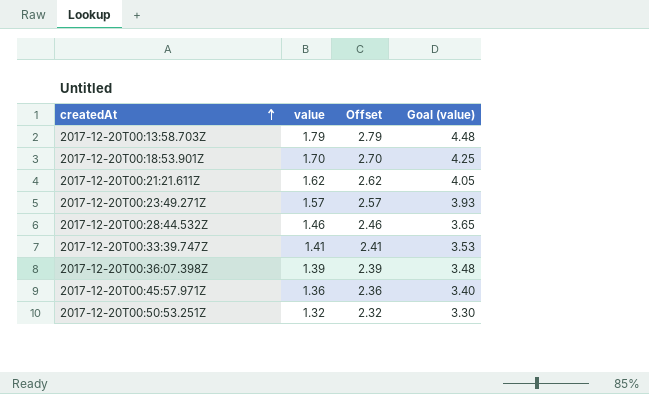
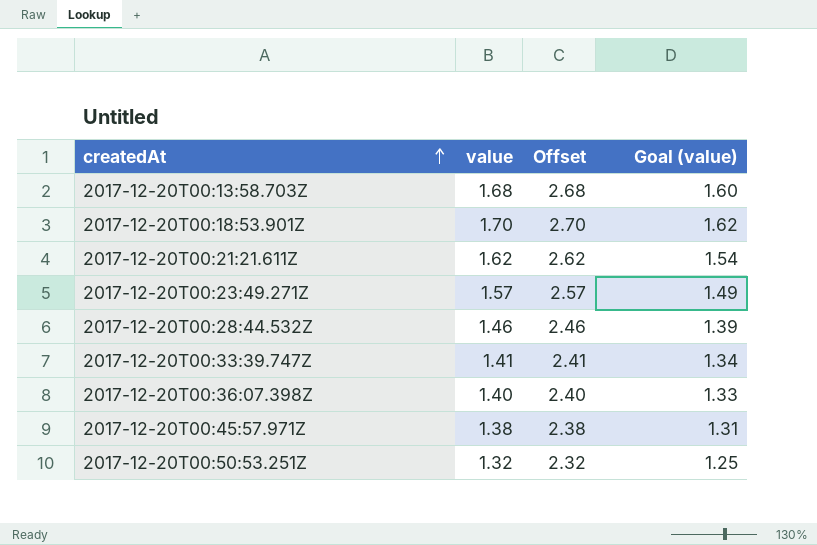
column Goal (value) | formula: [value] * 2.5 -> [value] * 0.95
2017-12-20T00:13:58.703Z | value: 1.79 -> 1.68
2017-12-20T00:13:58.703Z | Offset: 2.79 -> 2.68
2017-12-20T00:36:07.398Z | value: 1.39 -> 1.40
2017-12-20T00:36:07.398Z | Offset: 2.39 -> 2.40
2017-12-20T00:45:57.971Z | value: 1.36 -> 1.38
2017-12-20T00:45:57.971Z | Offset: 2.36 -> 2.38

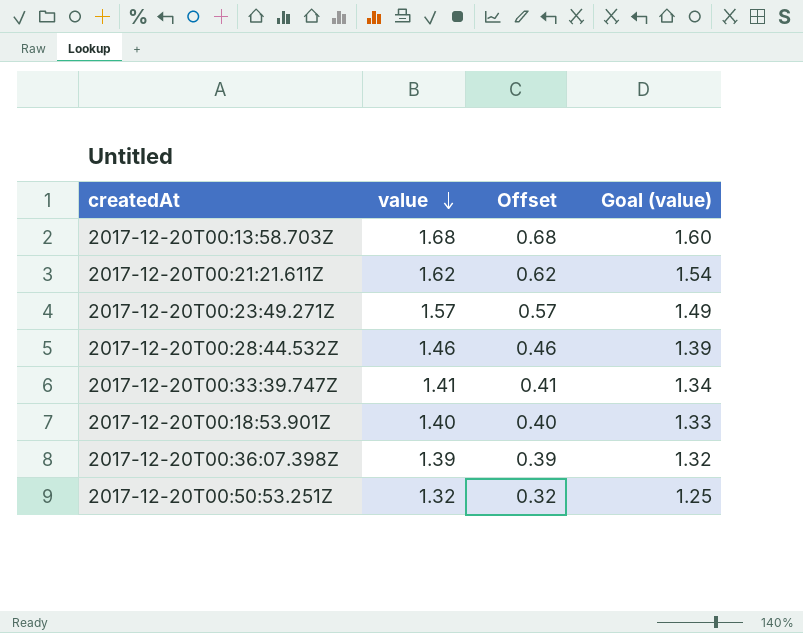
row order: createdAt ascending -> value descending
column Offset | formula: [value] + 1 -> [value] - 1
row 2017-12-20T00:45:57.971Z: 1.38 | 2.38 | 1.31 -> none
2017-12-20T00:18:53.901Z | value: 1.70 -> 1.40
2017-12-20T00:18:53.901Z | Goal (value): 1.62 -> 1.33
2017-12-20T00:36:07.398Z | value: 1.40 -> 1.39
2017-12-20T00:36:07.398Z | Goal (value): 1.33 -> 1.32

